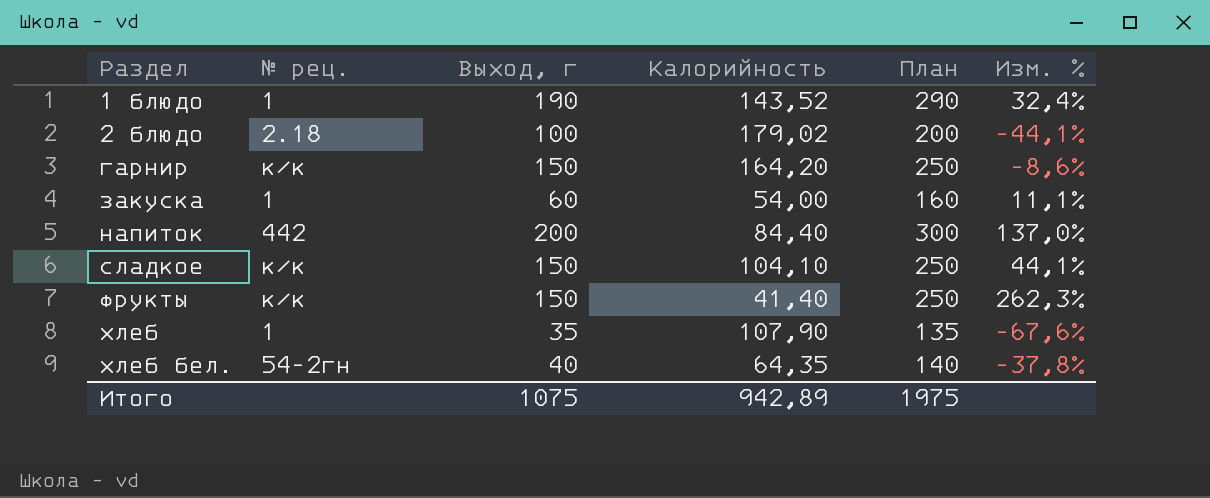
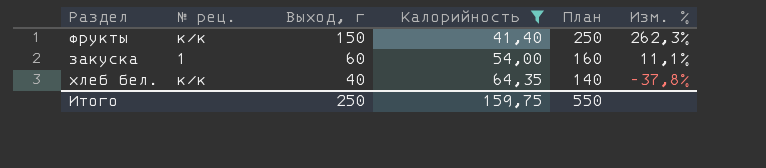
filter: none -> Калорийность <= 64,35
row order: Раздел ascending -> Выход, г descending
хлеб бел. | № рец.: 54-2гн -> к/к
Итого | Выход, г: 1075 -> 250
Итого | Калорийность: 942,89 -> 159,75
Итого | План: 1975 -> 550

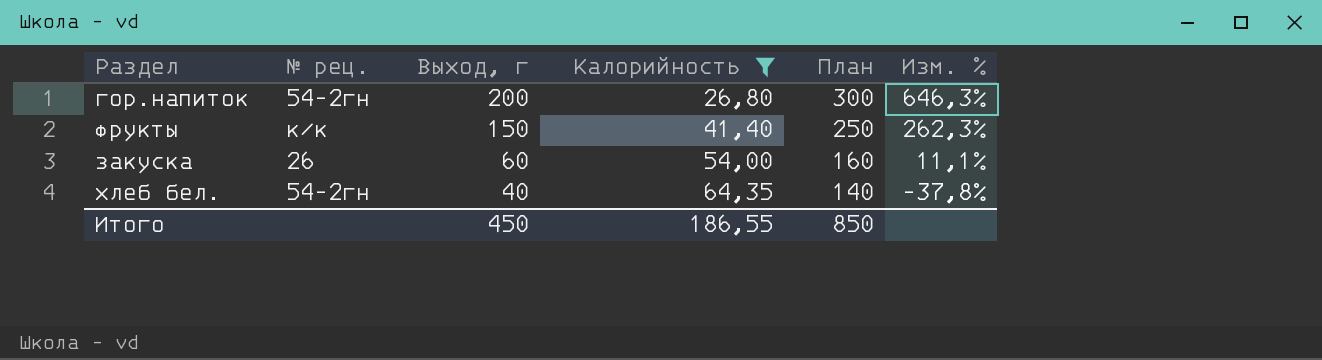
row гор.напиток: none -> 54-2гн | 200 | 26,80 | 300 | 646,3%
закуска | № рец.: 1 -> 26
хлеб бел. | № рец.: к/к -> 54-2гн
Итого | Выход, г: 250 -> 450
Итого | Калорийность: 159,75 -> 186,55
Итого | План: 550 -> 850

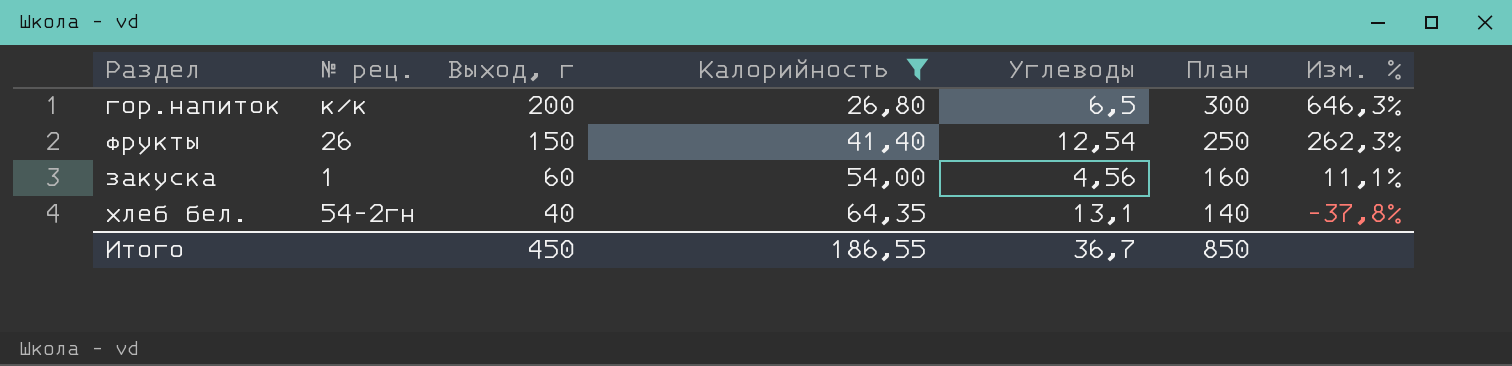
column Углеводы | position: none -> 5
гор.напиток | № рец.: 54-2гн -> к/к
фрукты | № рец.: к/к -> 26
закуска | № рец.: 26 -> 1

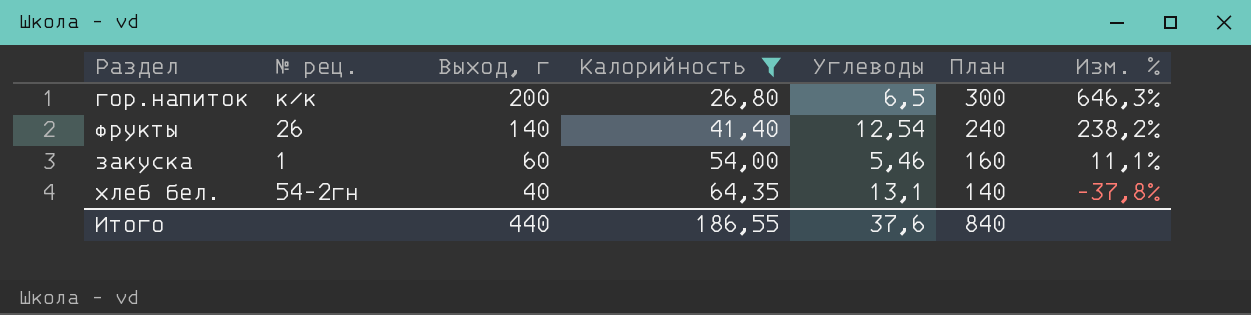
фрукты | Выход, г: 150 -> 140
фрукты | План: 250 -> 240
фрукты | Изм. %: 262,3% -> 238,2%
закуска | Углеводы: 4,56 -> 5,46
Итого | Выход, г: 450 -> 440
Итого | Углеводы: 36,7 -> 37,6
Итого | План: 850 -> 840

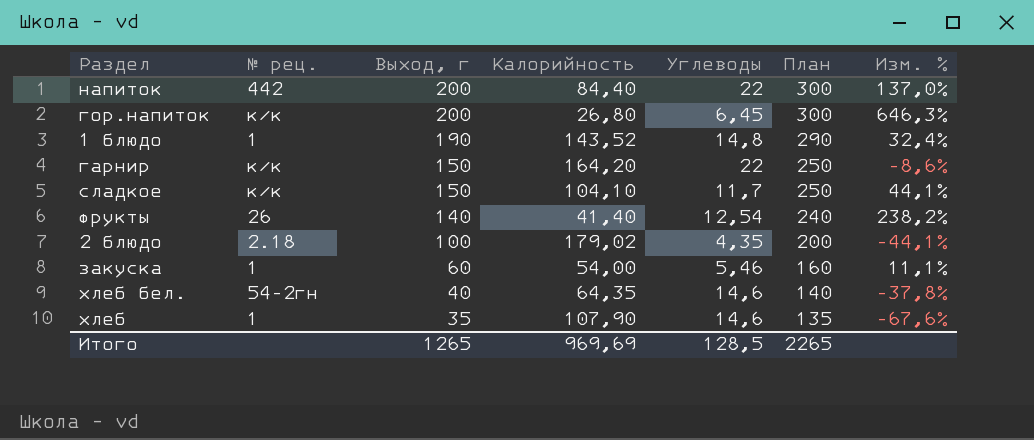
filter: Калорийность <= 64,35 -> none
гор.напиток | Углеводы: 6,5 -> 6,45
хлеб бел. | Углеводы: 13,1 -> 14,6
Итого | Выход, г: 440 -> 1265
Итого | Калорийность: 186,55 -> 969,69
Итого | Углеводы: 37,6 -> 128,5
Итого | План: 840 -> 2265

